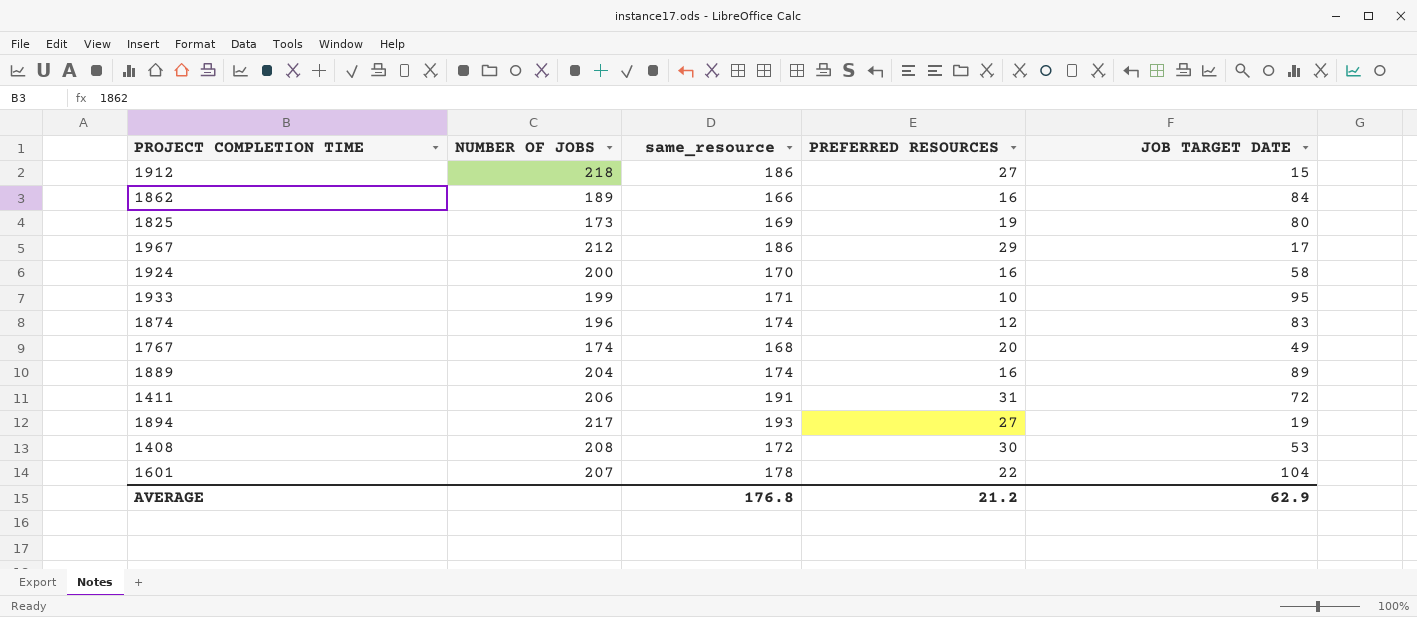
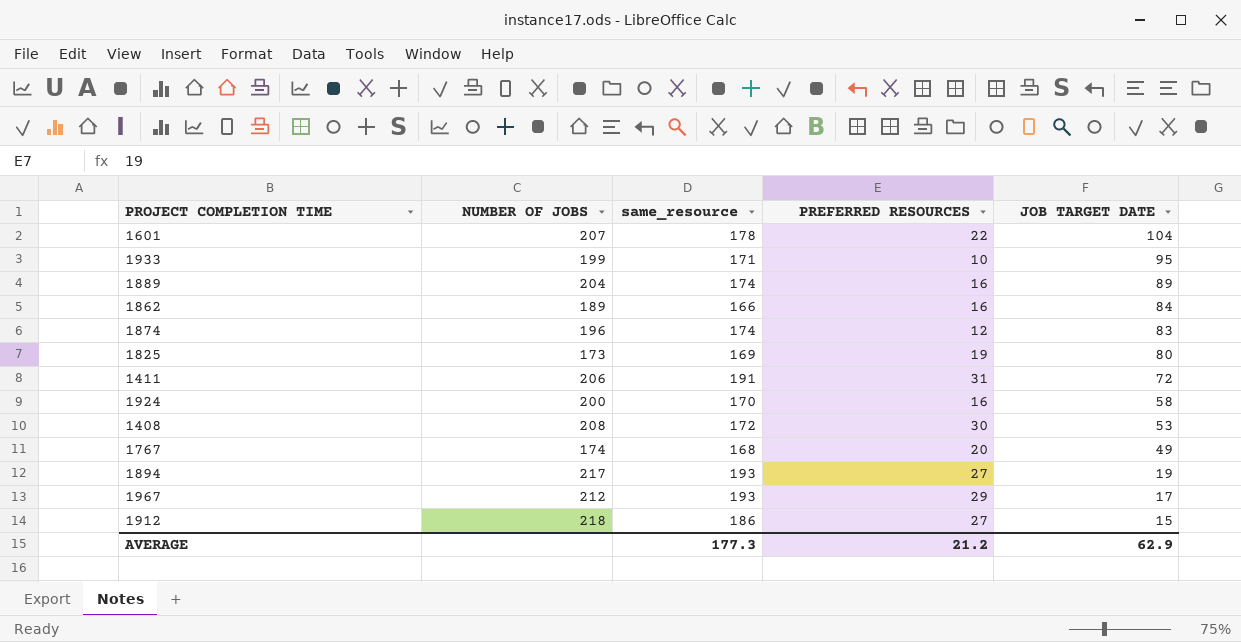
row order: none -> JOB TARGET DATE descending
1967 | same_resource: 186 -> 193
AVERAGE | same_resource: 176.8 -> 177.3

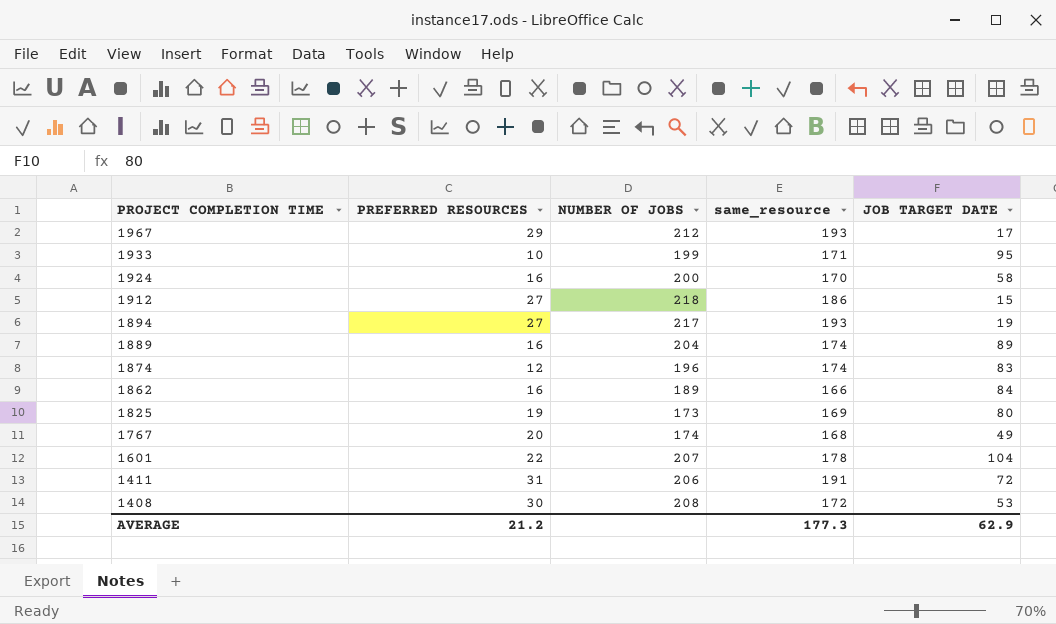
row order: JOB TARGET DATE descending -> PROJECT COMPLETION TIME descending
column PREFERRED RESOURCES | position: 4 -> 2

